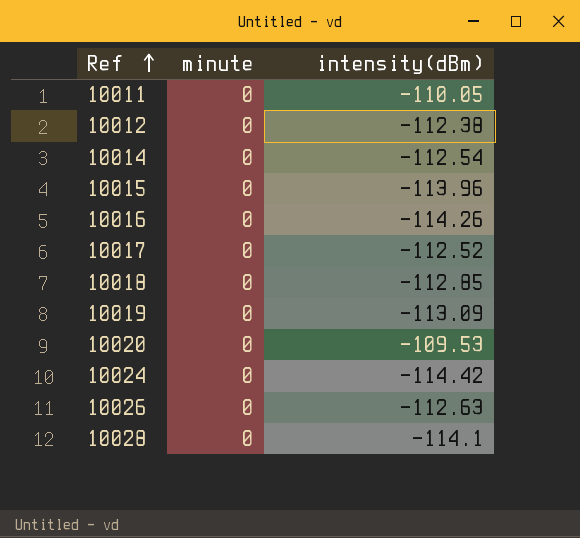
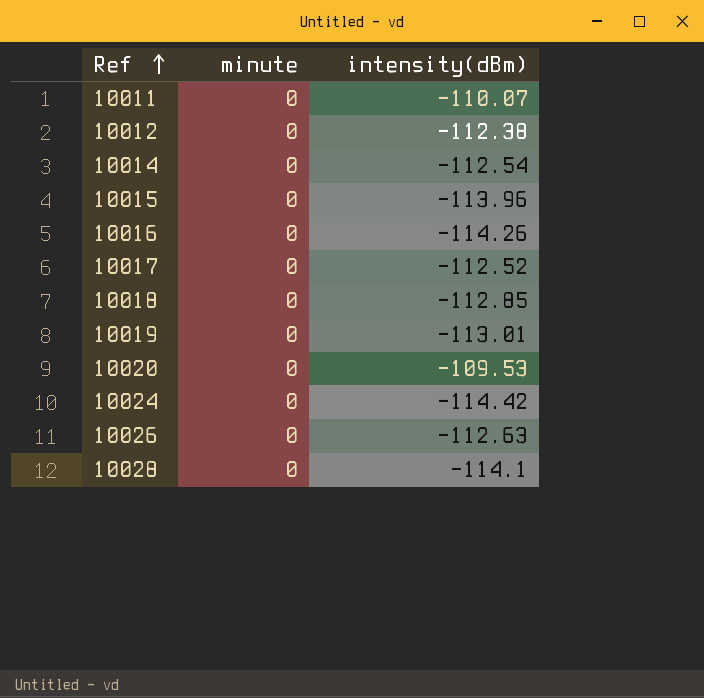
10011 | intensity(dBm): -110.05 -> -110.07
10019 | intensity(dBm): -113.09 -> -113.01

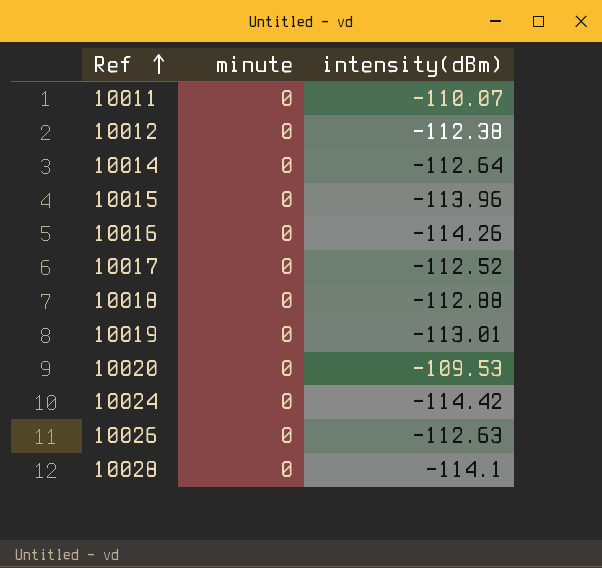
10014 | intensity(dBm): -112.54 -> -112.64
10018 | intensity(dBm): -112.85 -> -112.88

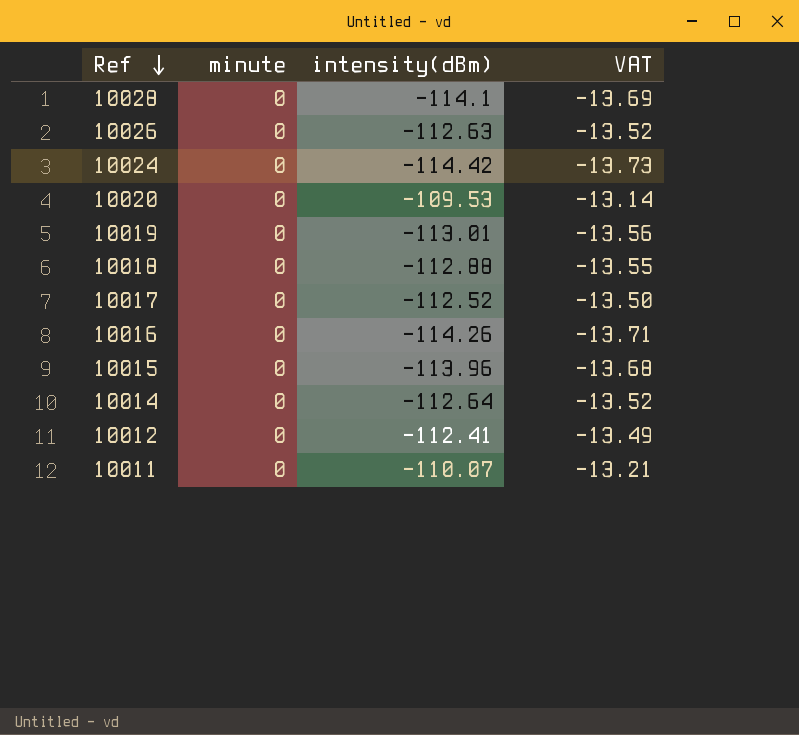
row order: Ref ascending -> Ref descending
column VAT | formula: none -> [intensity(dBm)] * 0.12
10012 | intensity(dBm): -112.38 -> -112.41

